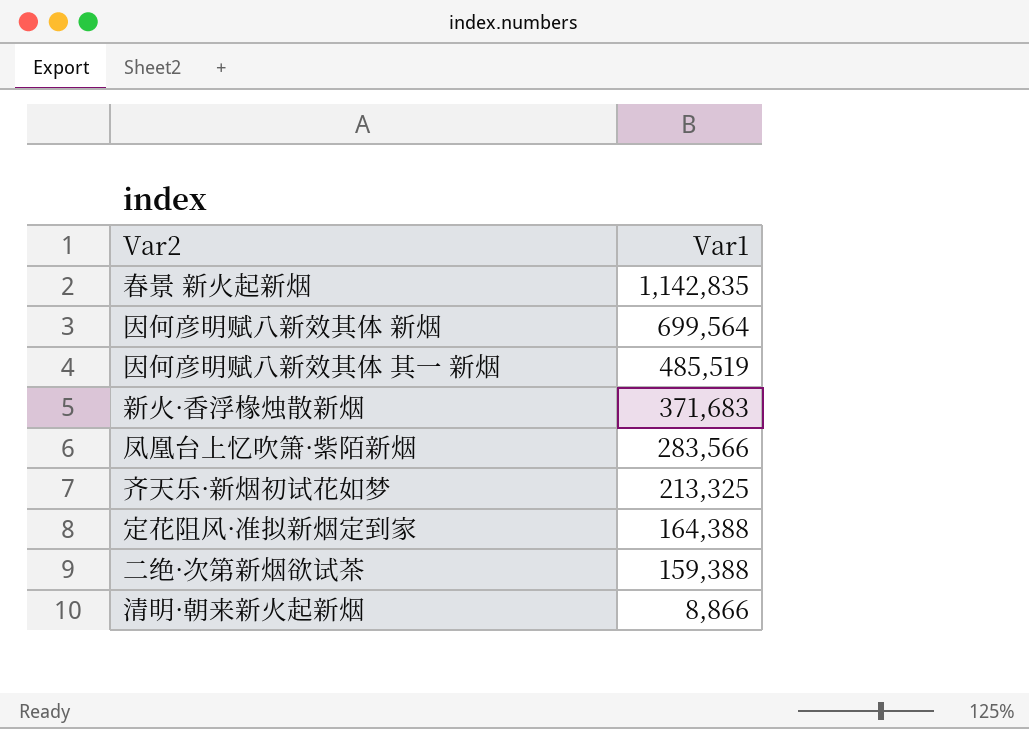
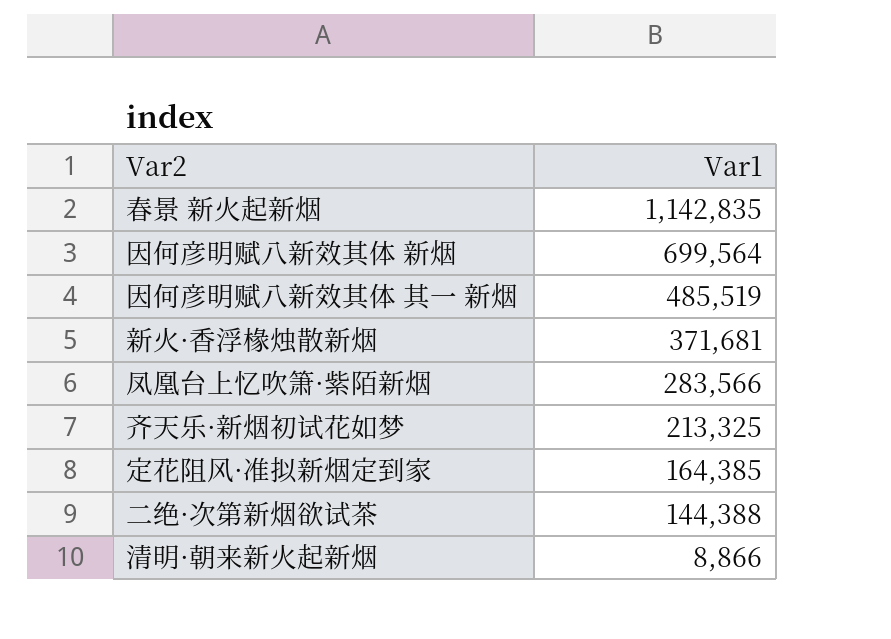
新火·香浮椽烛散新烟 | Var1: 371,683 -> 371,681
定花阻风·准拟新烟定到家 | Var1: 164,388 -> 164,385
二绝·次第新烟欲试茶 | Var1: 159,388 -> 144,388

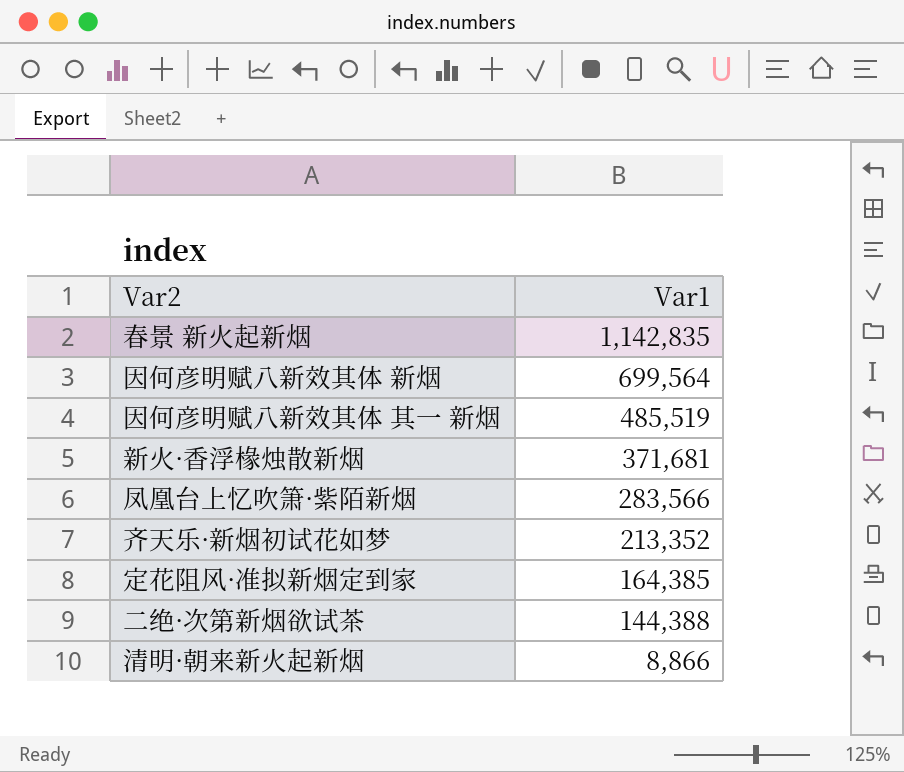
齐天乐·新烟初试花如梦 | Var1: 213,325 -> 213,352

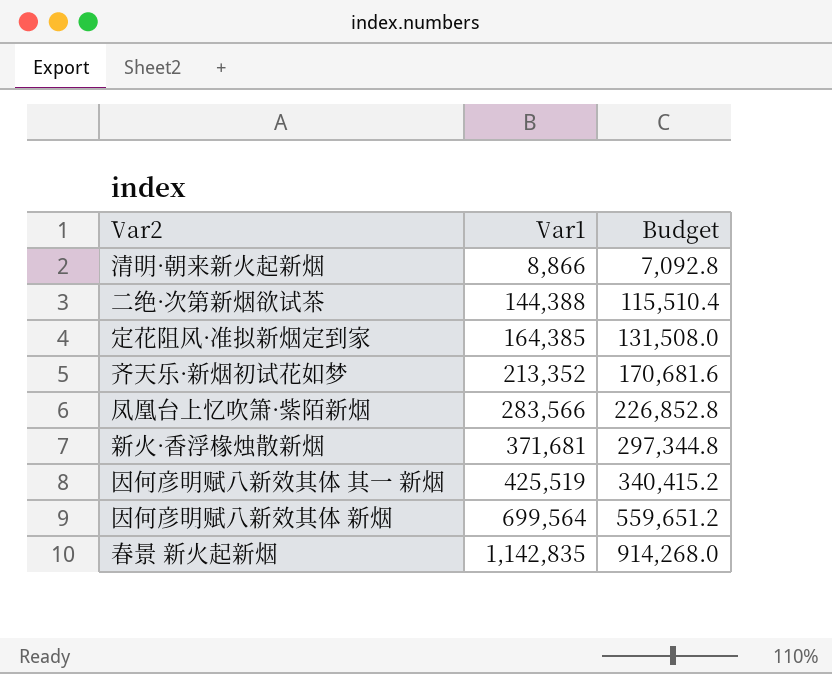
row order: Var1 descending -> Var1 ascending
column Budget | formula: none -> [Var1] * 0.8
因何彦明赋八新效其体 其一 新烟 | Var1: 485,519 -> 425,519

